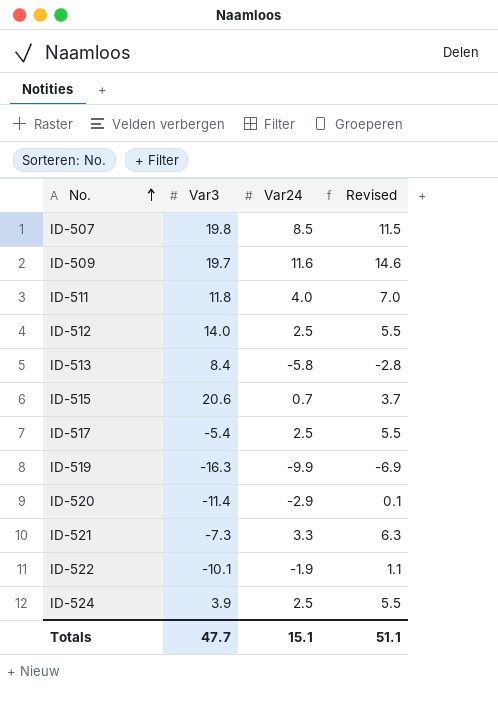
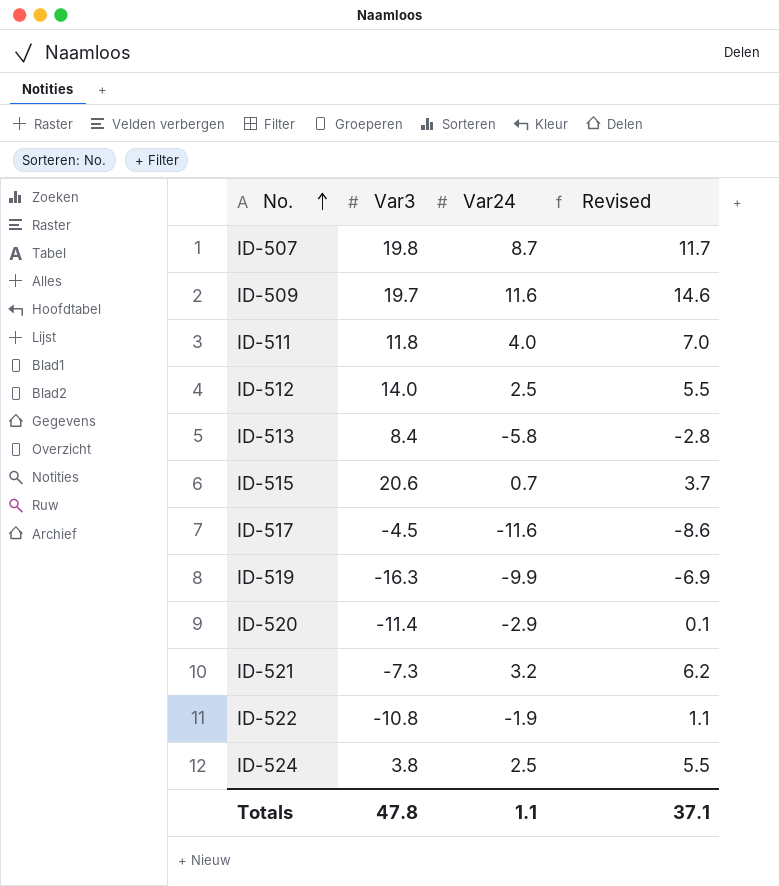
ID-507 | Var24: 8.5 -> 8.7
ID-507 | Revised: 11.5 -> 11.7
ID-517 | Var3: -5.4 -> -4.5
ID-517 | Var24: 2.5 -> -11.6
ID-517 | Revised: 5.5 -> -8.6
ID-521 | Var24: 3.3 -> 3.2
ID-521 | Revised: 6.3 -> 6.2
ID-522 | Var3: -10.1 -> -10.8
ID-524 | Var3: 3.9 -> 3.8
Totals | Var3: 47.7 -> 47.8
Totals | Var24: 15.1 -> 1.1
Totals | Revised: 51.1 -> 37.1

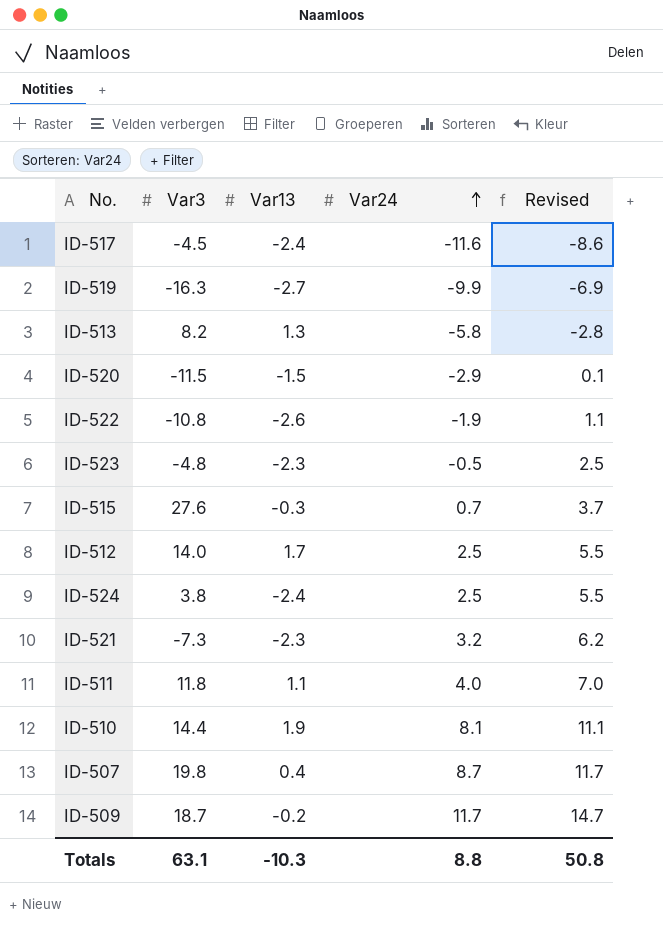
row order: No. ascending -> Var24 ascending
column Var13 | position: none -> 3
ID-513 | Var3: 8.4 -> 8.2
ID-520 | Var3: -11.4 -> -11.5
row ID-523: none -> -4.8 | -2.3 | -0.5 | 2.5
ID-515 | Var3: 20.6 -> 27.6
row ID-510: none -> 14.4 | 1.9 | 8.1 | 11.1
ID-509 | Var3: 19.7 -> 18.7
ID-509 | Var24: 11.6 -> 11.7
ID-509 | Revised: 14.6 -> 14.7
Totals | Var3: 47.8 -> 63.1
Totals | Var24: 1.1 -> 8.8
Totals | Revised: 37.1 -> 50.8

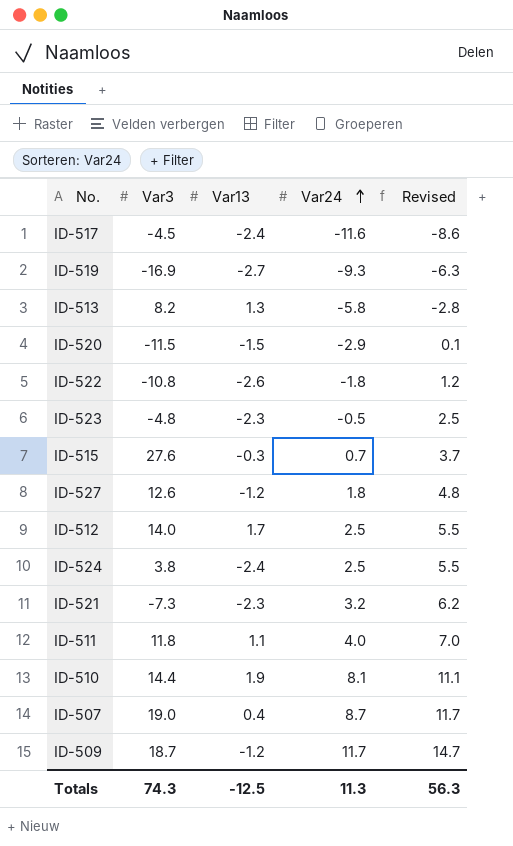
ID-519 | Var3: -16.3 -> -16.9
ID-519 | Var24: -9.9 -> -9.3
ID-519 | Revised: -6.9 -> -6.3
ID-522 | Var24: -1.9 -> -1.8
ID-522 | Revised: 1.1 -> 1.2
row ID-527: none -> 12.6 | -1.2 | 1.8 | 4.8
ID-507 | Var3: 19.8 -> 19.0
ID-509 | Var13: -0.2 -> -1.2
Totals | Var3: 63.1 -> 74.3
Totals | Var13: -10.3 -> -12.5
Totals | Var24: 8.8 -> 11.3
Totals | Revised: 50.8 -> 56.3

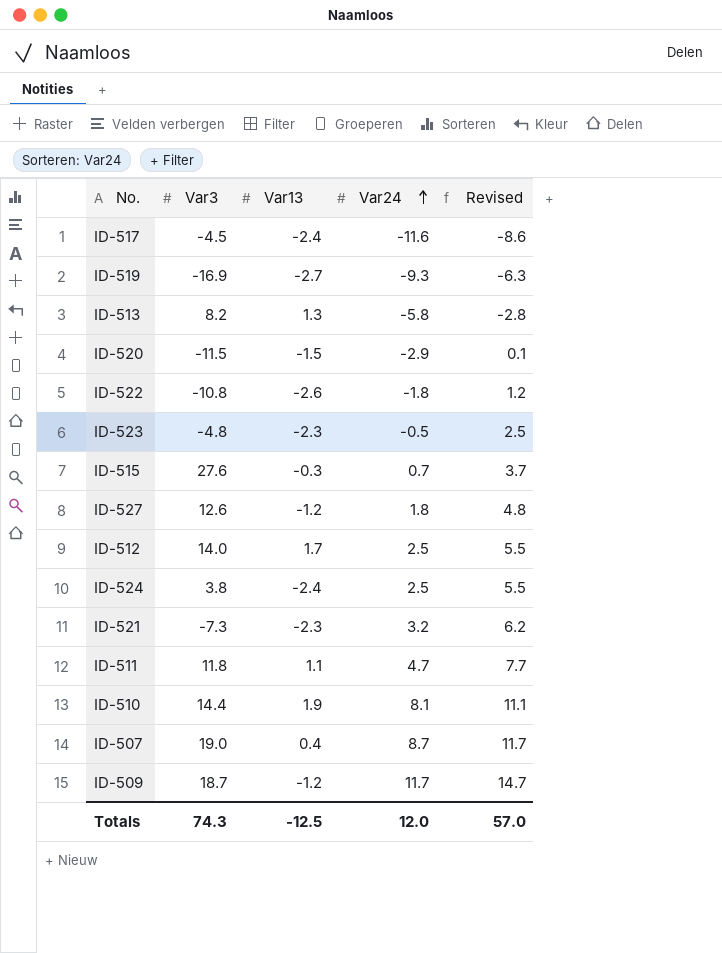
ID-511 | Var24: 4.0 -> 4.7
ID-511 | Revised: 7.0 -> 7.7
Totals | Var24: 11.3 -> 12.0
Totals | Revised: 56.3 -> 57.0

